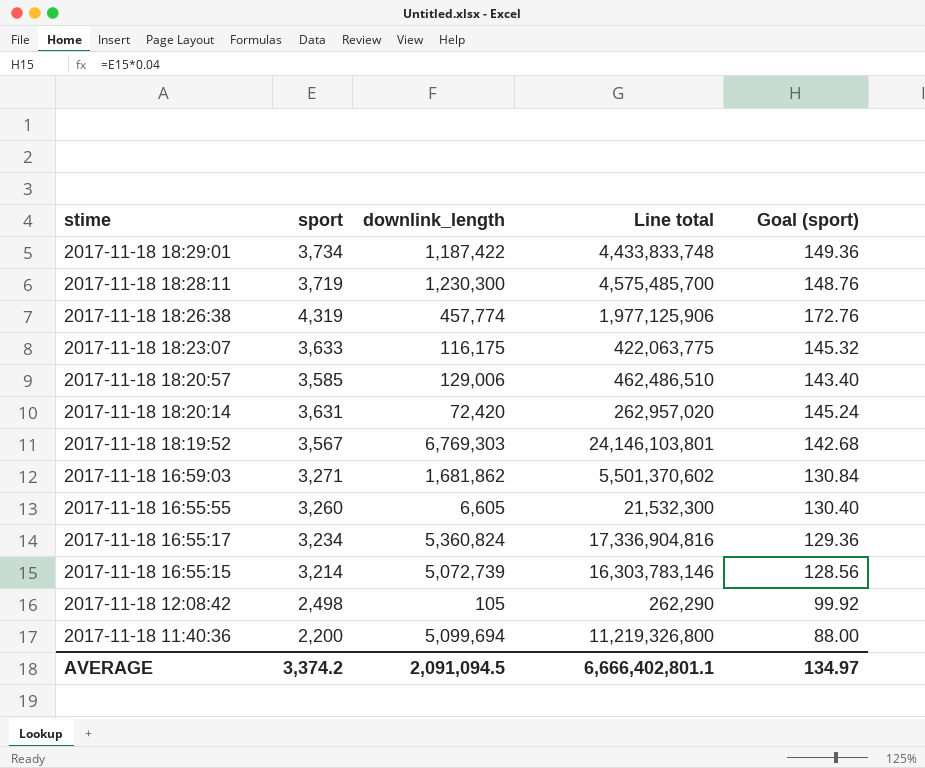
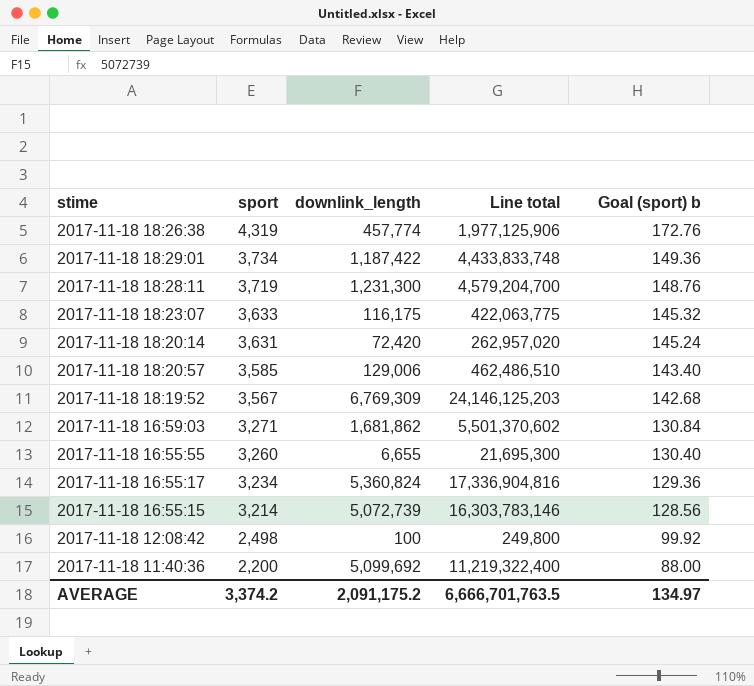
row order: stime descending -> sport descending
column name: Goal (sport) -> Goal (sport) b
2017-11-18 18:28:11 | downlink_length: 1,230,300 -> 1,231,300
2017-11-18 18:28:11 | Line total: 4,575,485,700 -> 4,579,204,700
2017-11-18 18:19:52 | downlink_length: 6,769,303 -> 6,769,309
2017-11-18 18:19:52 | Line total: 24,146,103,801 -> 24,146,125,203
2017-11-18 16:55:55 | downlink_length: 6,605 -> 6,655
2017-11-18 16:55:55 | Line total: 21,532,300 -> 21,695,300
2017-11-18 12:08:42 | downlink_length: 105 -> 100
2017-11-18 12:08:42 | Line total: 262,290 -> 249,800
2017-11-18 11:40:36 | downlink_length: 5,099,694 -> 5,099,692
2017-11-18 11:40:36 | Line total: 11,219,326,800 -> 11,219,322,400
AVERAGE | downlink_length: 2,091,094.5 -> 2,091,175.2
AVERAGE | Line total: 6,666,402,801.1 -> 6,666,701,763.5

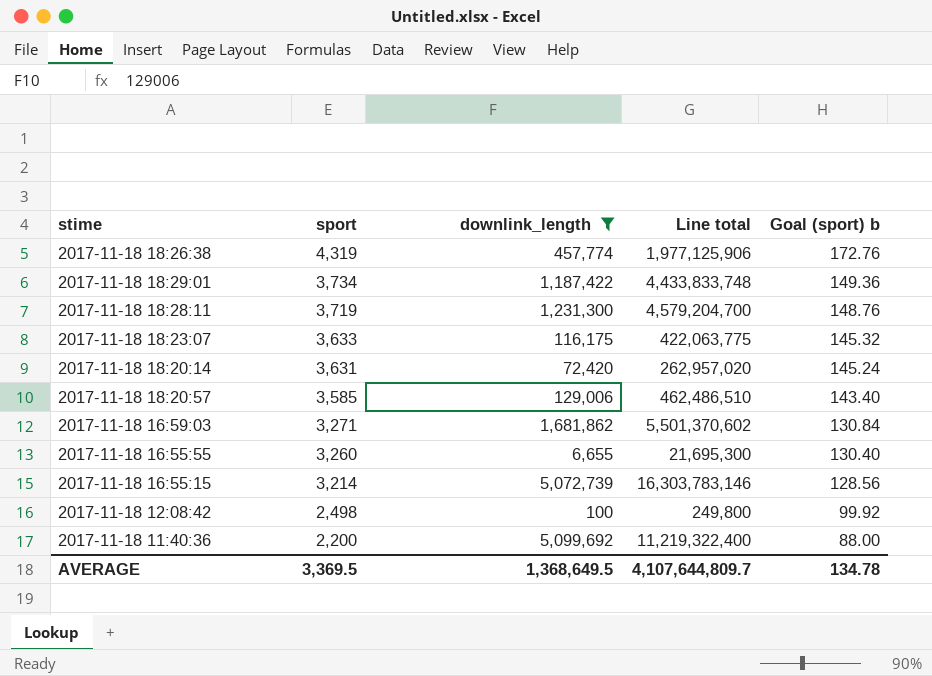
filter: none -> downlink_length <= 5,099,692
AVERAGE | sport: 3,374.2 -> 3,369.5
AVERAGE | downlink_length: 2,091,175.2 -> 1,368,649.5
AVERAGE | Line total: 6,666,701,763.5 -> 4,107,644,809.7
AVERAGE | Goal (sport) b: 134.97 -> 134.78

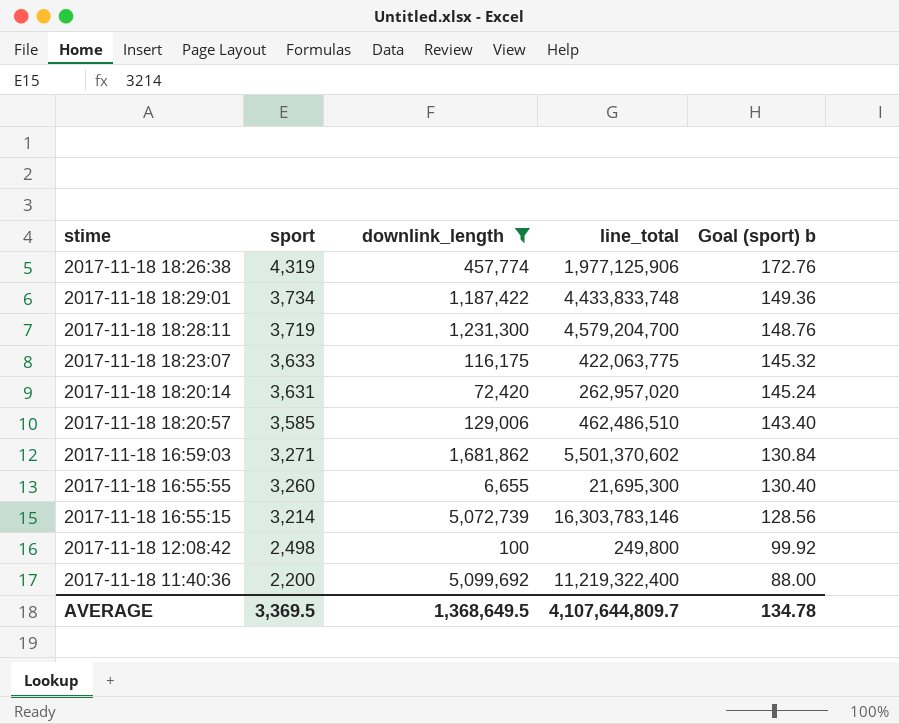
column name: Line total -> line_total

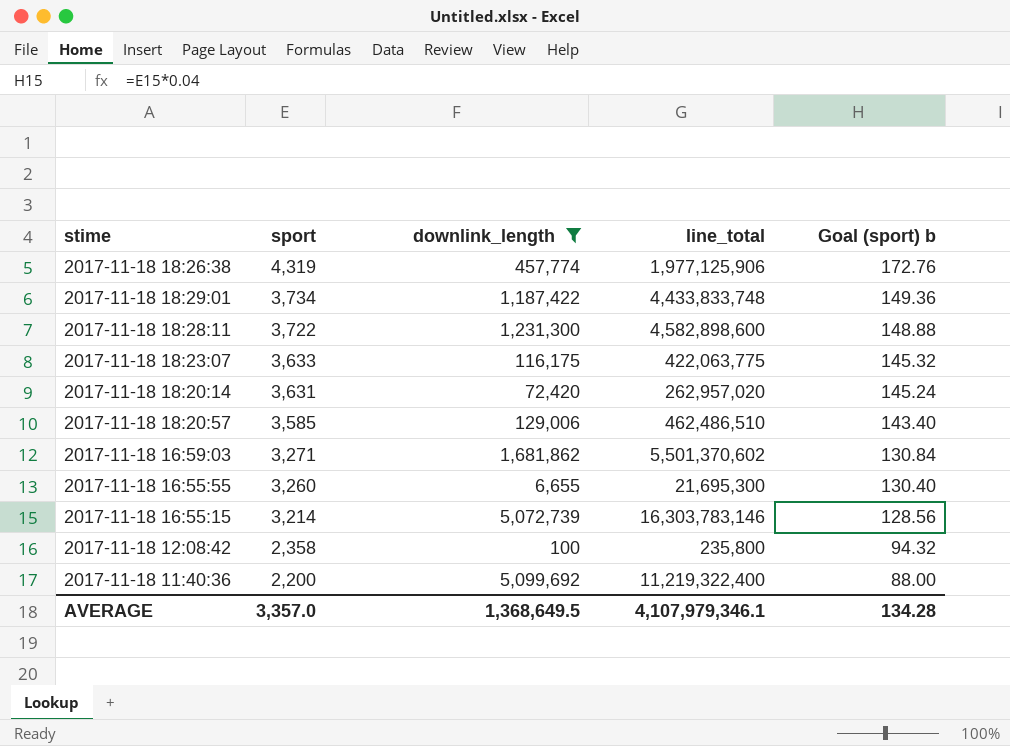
2017-11-18 18:28:11 | sport: 3,719 -> 3,722
2017-11-18 18:28:11 | line_total: 4,579,204,700 -> 4,582,898,600
2017-11-18 18:28:11 | Goal (sport) b: 148.76 -> 148.88
2017-11-18 12:08:42 | sport: 2,498 -> 2,358
2017-11-18 12:08:42 | line_total: 249,800 -> 235,800
2017-11-18 12:08:42 | Goal (sport) b: 99.92 -> 94.32
AVERAGE | sport: 3,369.5 -> 3,357.0
AVERAGE | line_total: 4,107,644,809.7 -> 4,107,979,346.1
AVERAGE | Goal (sport) b: 134.78 -> 134.28

